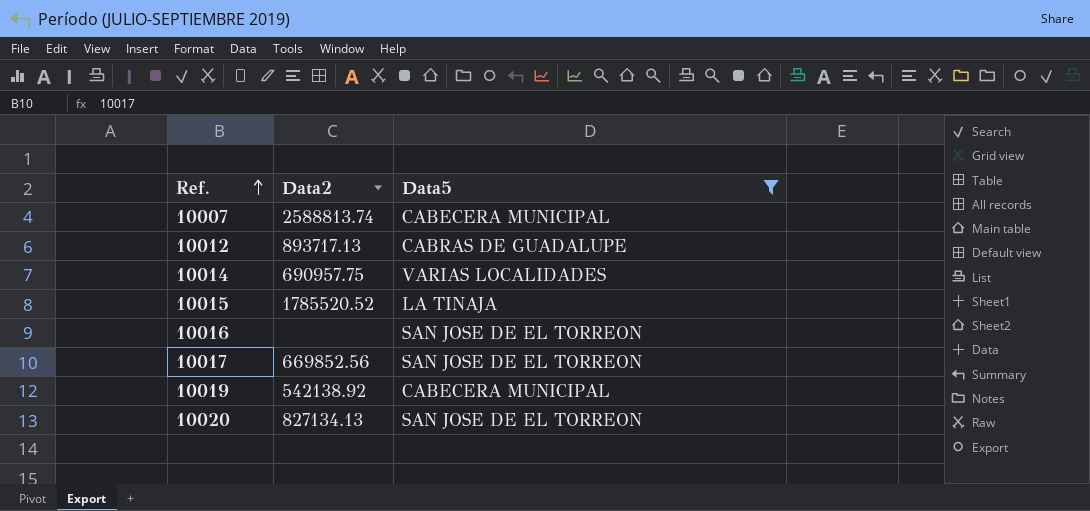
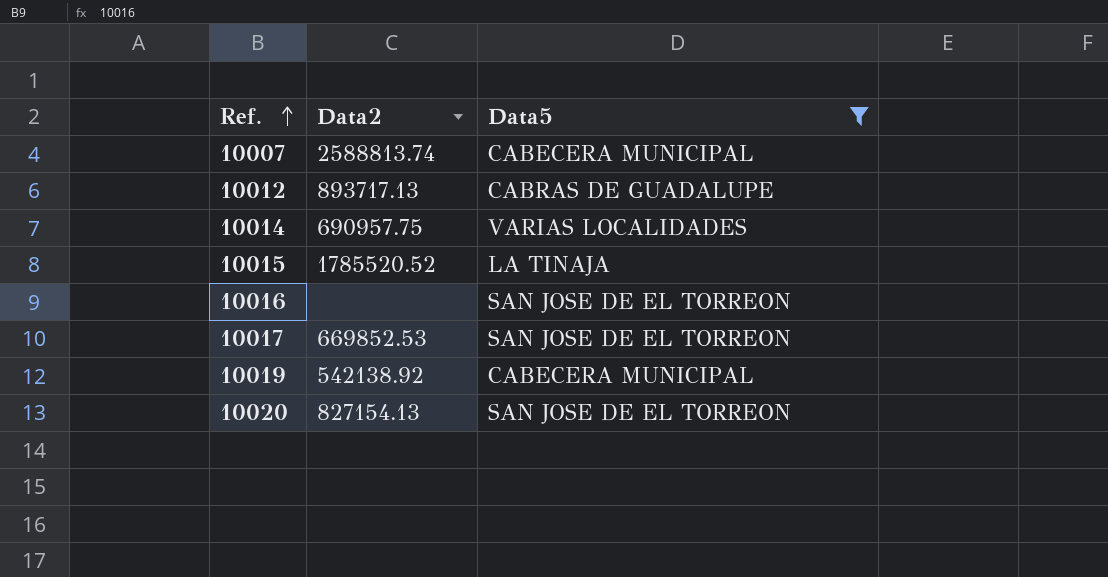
10017 | Data2: 669852.56 -> 669852.53
10020 | Data2: 827134.13 -> 827154.13

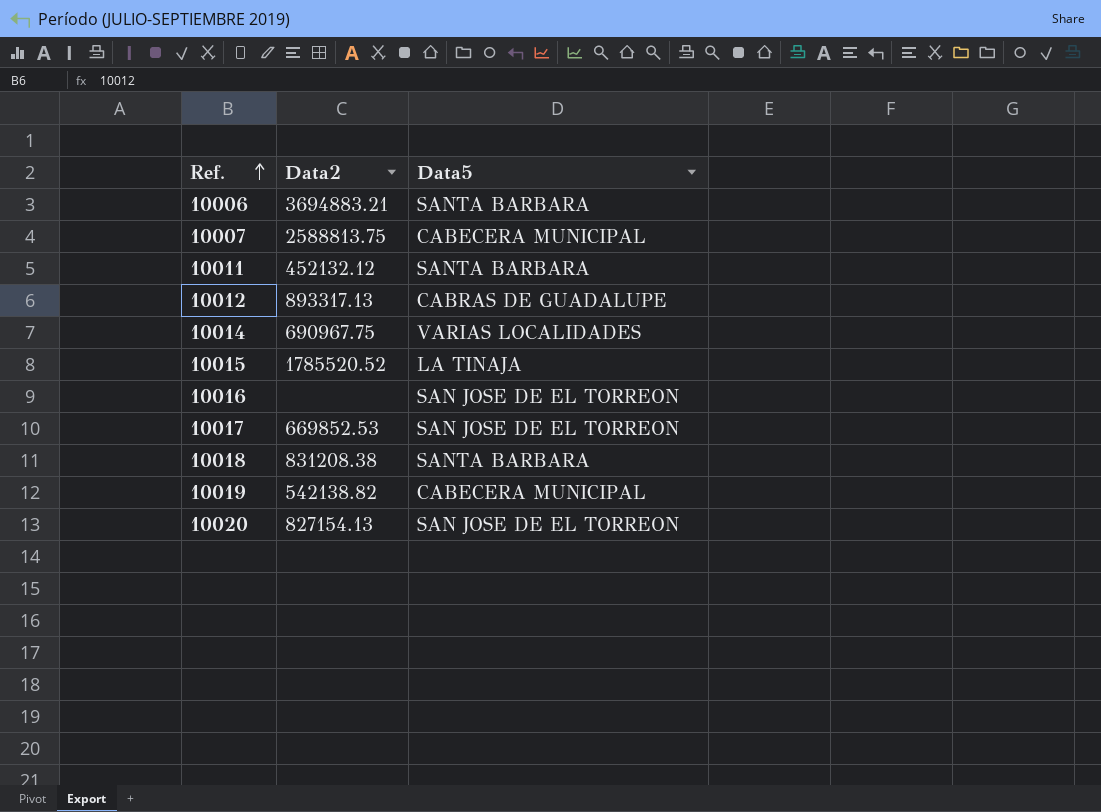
filter: Data5 != SANTA BARBARA -> none
10007 | Data2: 2588813.74 -> 2588813.75
10012 | Data2: 893717.13 -> 893317.13
10014 | Data2: 690957.75 -> 690967.75
10019 | Data2: 542138.92 -> 542138.82

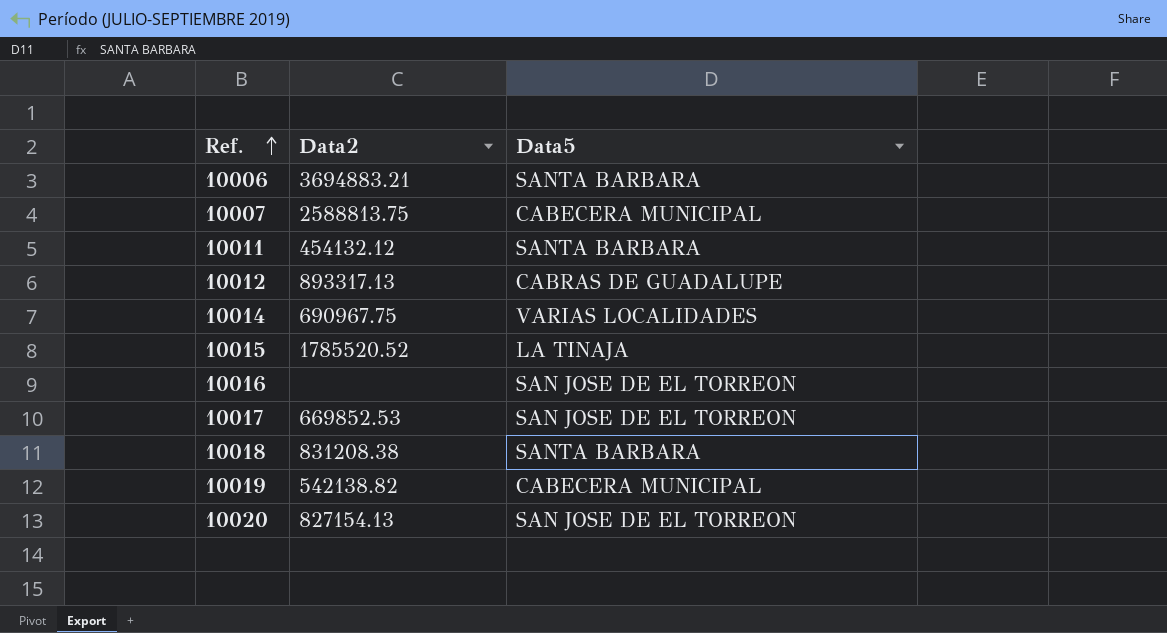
10011 | Data2: 452132.12 -> 454132.12

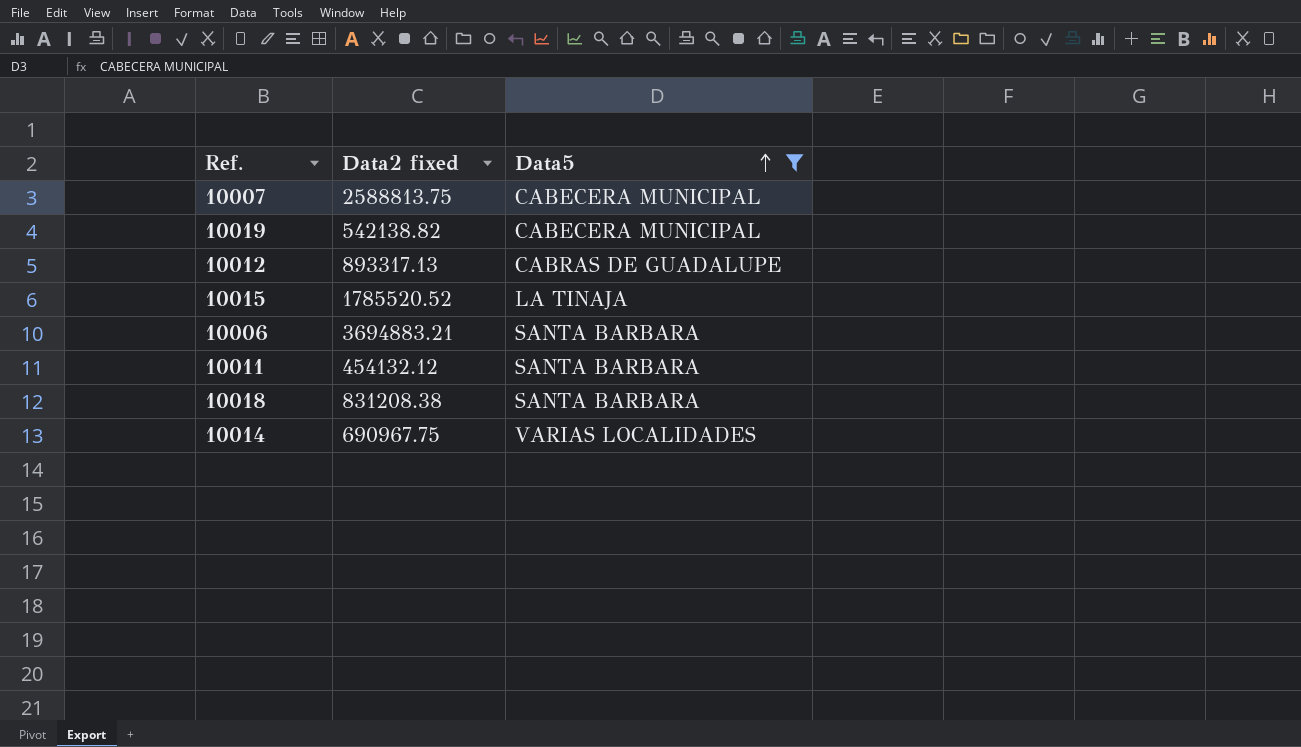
filter: none -> Data5 != SAN JOSE DE EL TORREON
row order: Ref. ascending -> Data5 ascending
column name: Data2 -> Data2 fixed

